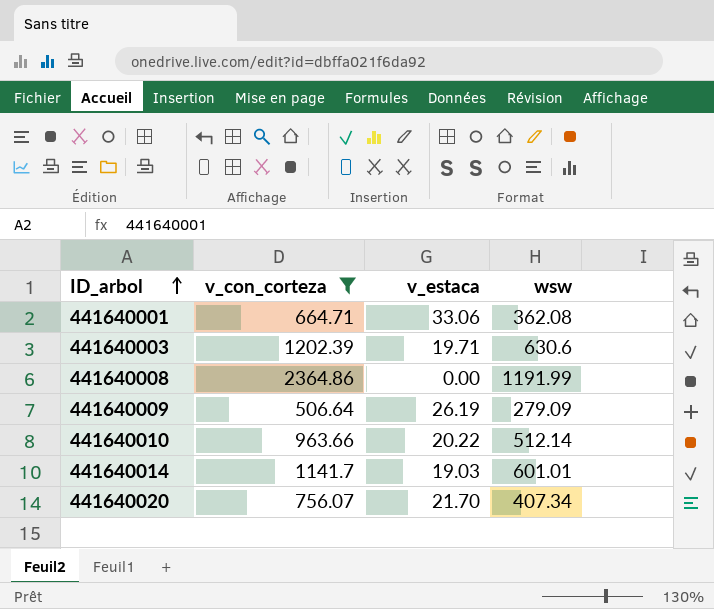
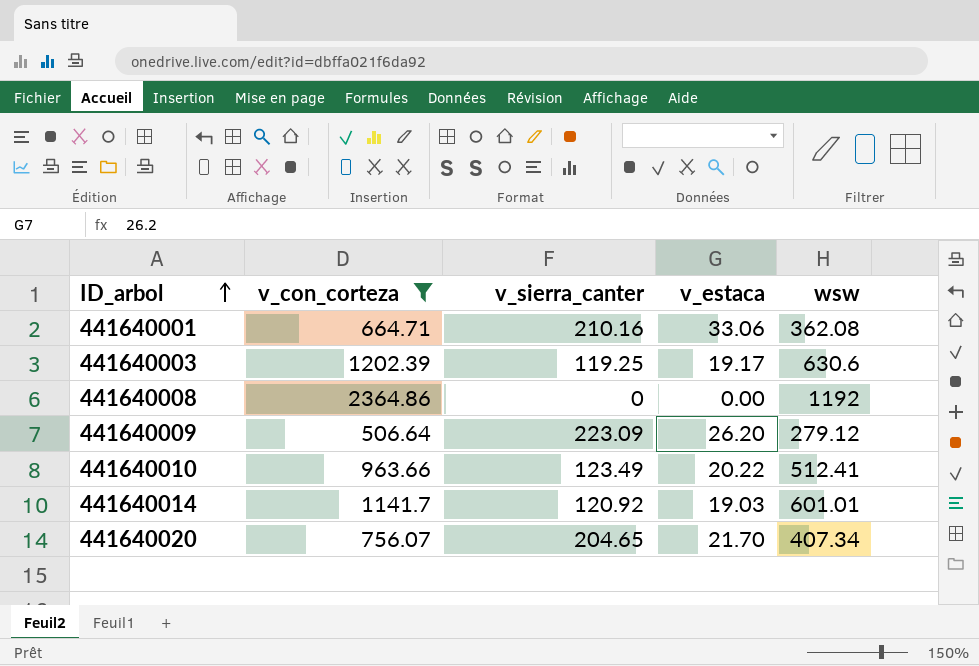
column v_sierra_canter | position: none -> 3
441640003 | v_estaca: 19.71 -> 19.17
441640008 | wsw: 1191.99 -> 1192
441640009 | v_estaca: 26.19 -> 26.20
441640009 | wsw: 279.09 -> 279.12
441640010 | wsw: 512.14 -> 512.41

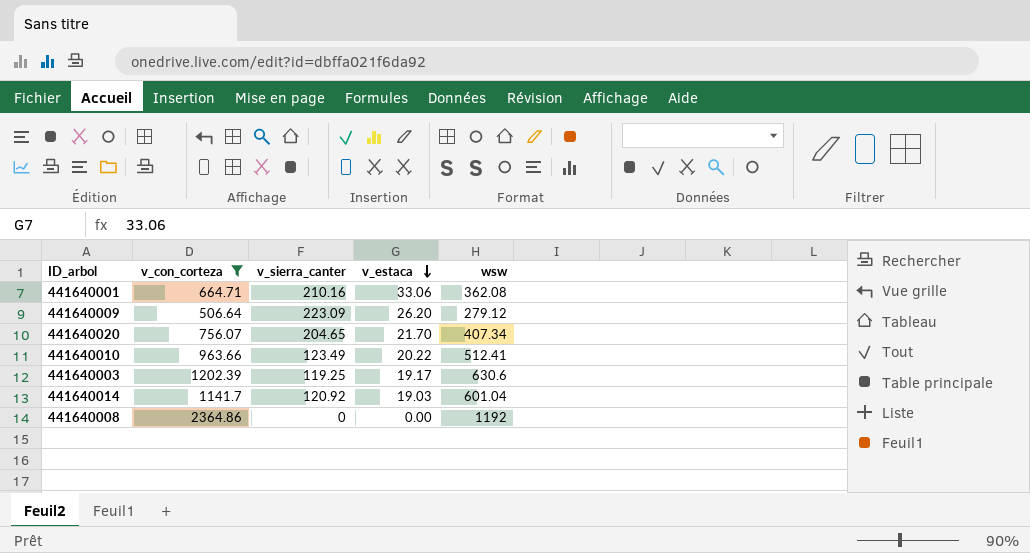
row order: ID_arbol ascending -> v_estaca descending
441640014 | wsw: 601.01 -> 601.04

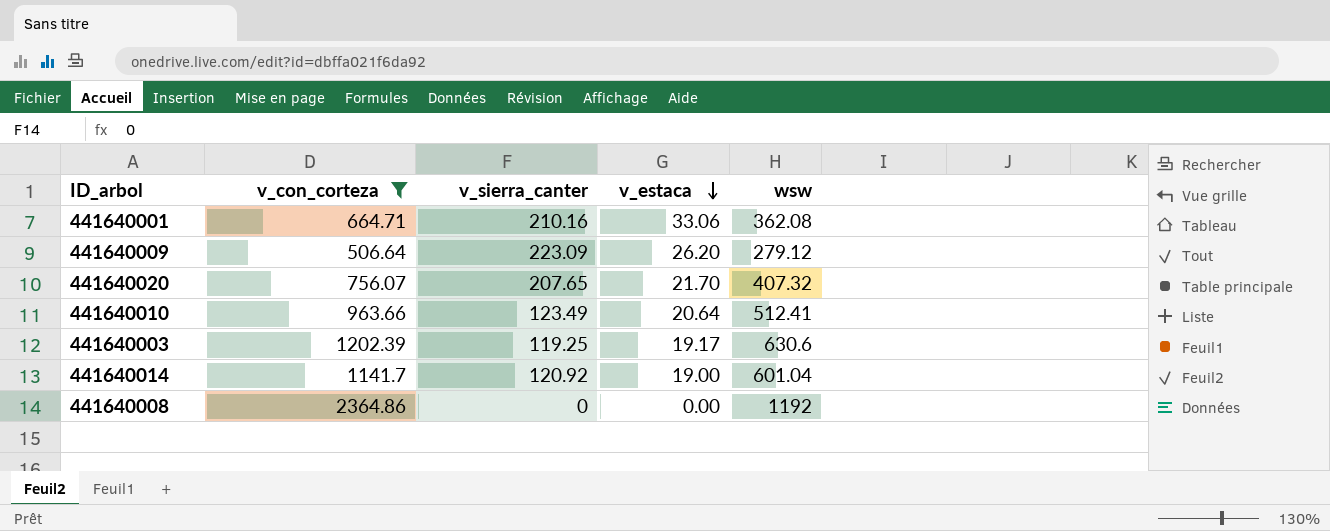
441640020 | v_sierra_canter: 204.65 -> 207.65
441640020 | wsw: 407.34 -> 407.32
441640010 | v_estaca: 20.22 -> 20.64
441640014 | v_estaca: 19.03 -> 19.00

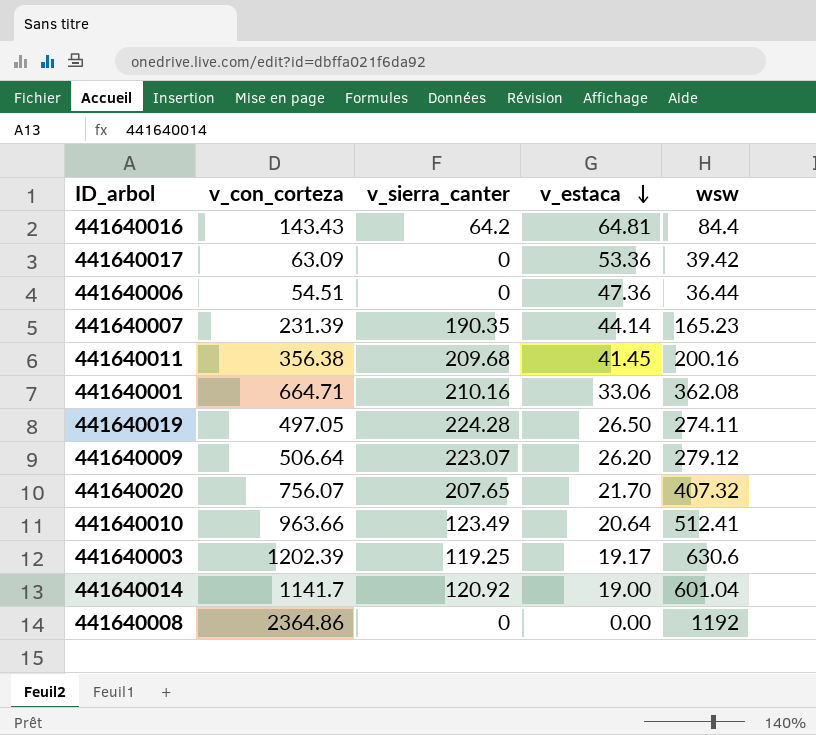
filter: v_con_corteza >= 506.64 -> none
441640009 | v_sierra_canter: 223.09 -> 223.07

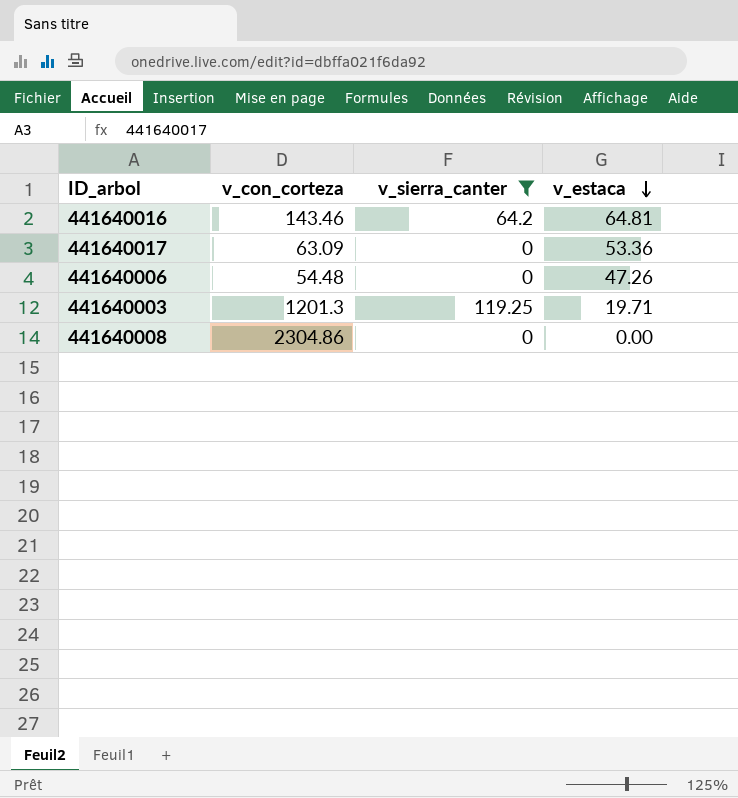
filter: none -> v_sierra_canter <= 119.25
column wsw | position: 5 -> none
441640016 | v_con_corteza: 143.43 -> 143.46
441640006 | v_con_corteza: 54.51 -> 54.48
441640006 | v_estaca: 47.36 -> 47.26
441640003 | v_con_corteza: 1202.39 -> 1201.3
441640003 | v_estaca: 19.17 -> 19.71
441640008 | v_con_corteza: 2364.86 -> 2304.86

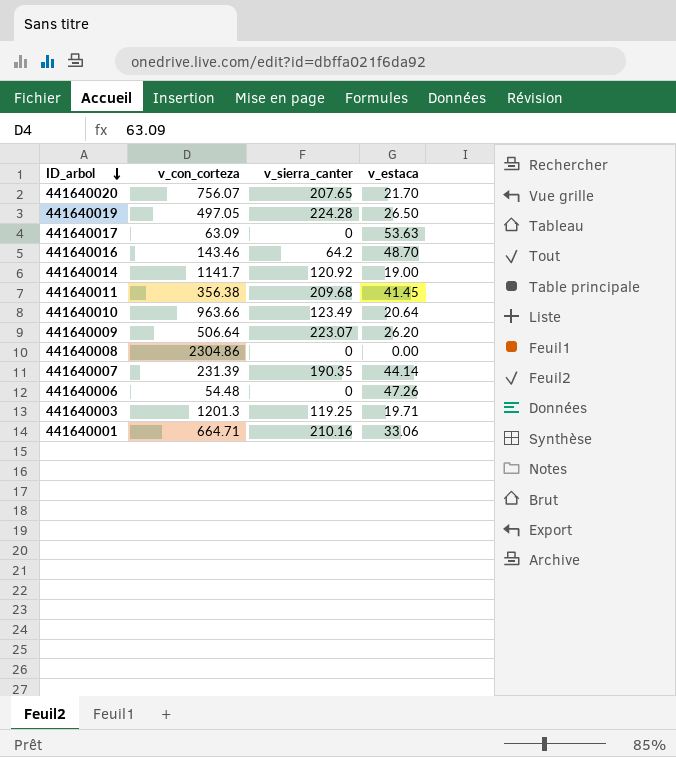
filter: v_sierra_canter <= 119.25 -> none
row order: v_estaca descending -> ID_arbol descending
441640017 | v_estaca: 53.36 -> 53.63
441640016 | v_estaca: 64.81 -> 48.70

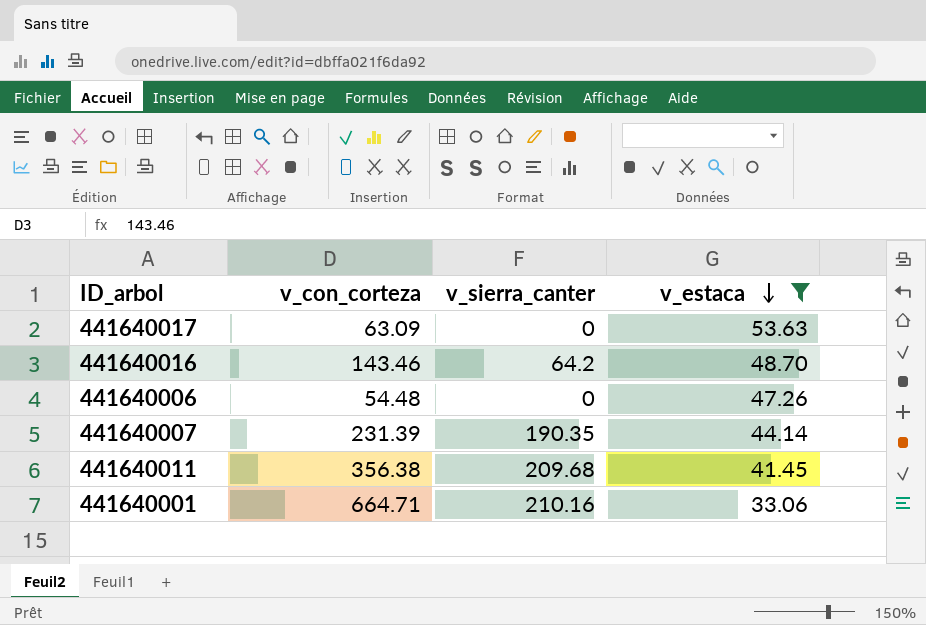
filter: none -> v_estaca >= 33.06
row order: ID_arbol descending -> v_estaca descending

